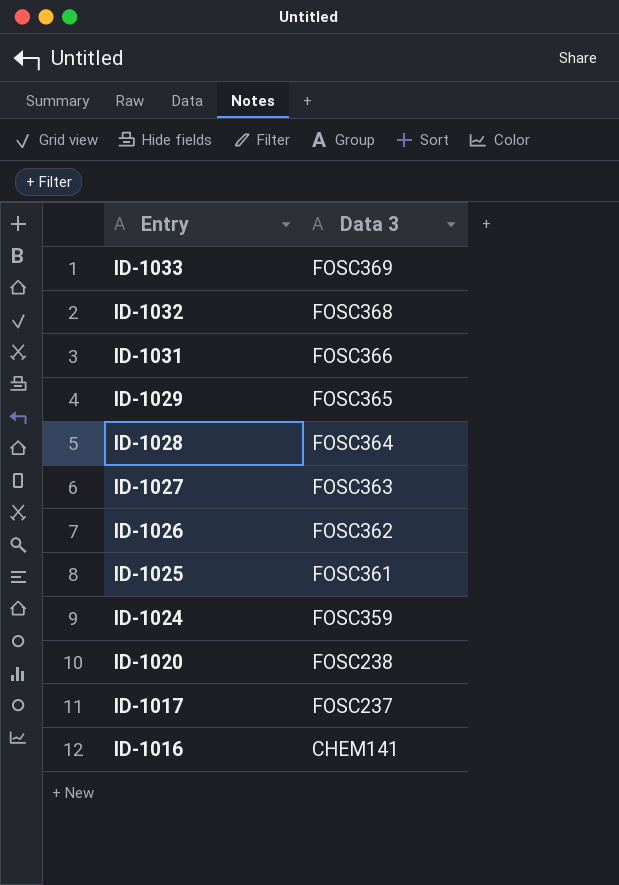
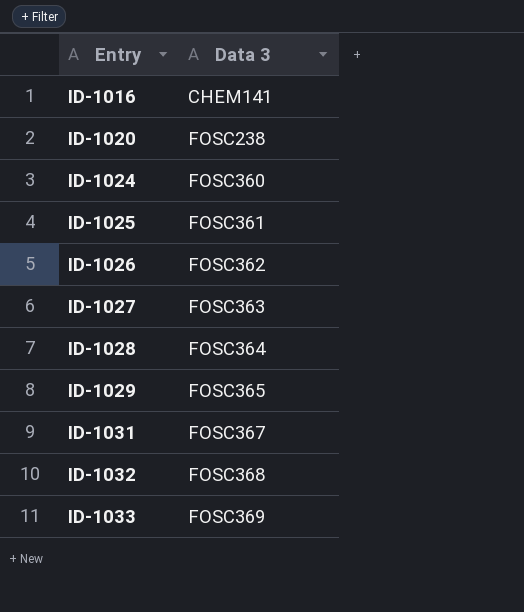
row order: Entry descending -> Entry ascending
row ID-1017: FOSC237 -> none
ID-1024 | Data 3: FOSC359 -> FOSC360
ID-1031 | Data 3: FOSC366 -> FOSC367

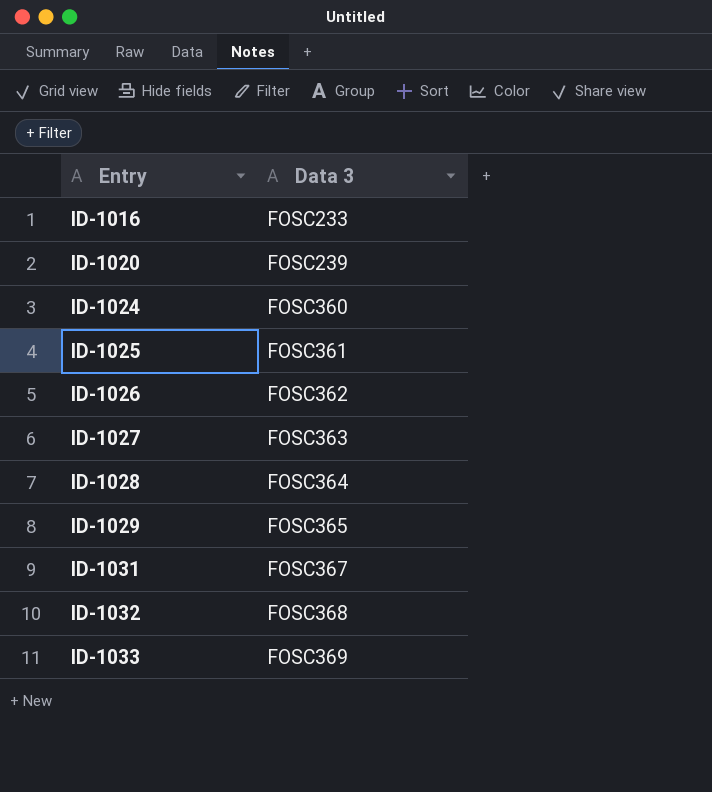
ID-1016 | Data 3: CHEM141 -> FOSC233
ID-1020 | Data 3: FOSC238 -> FOSC239

